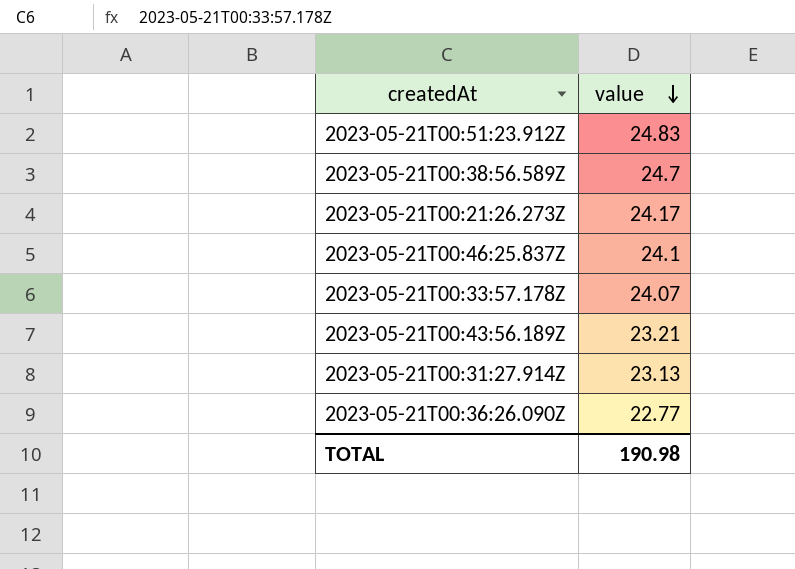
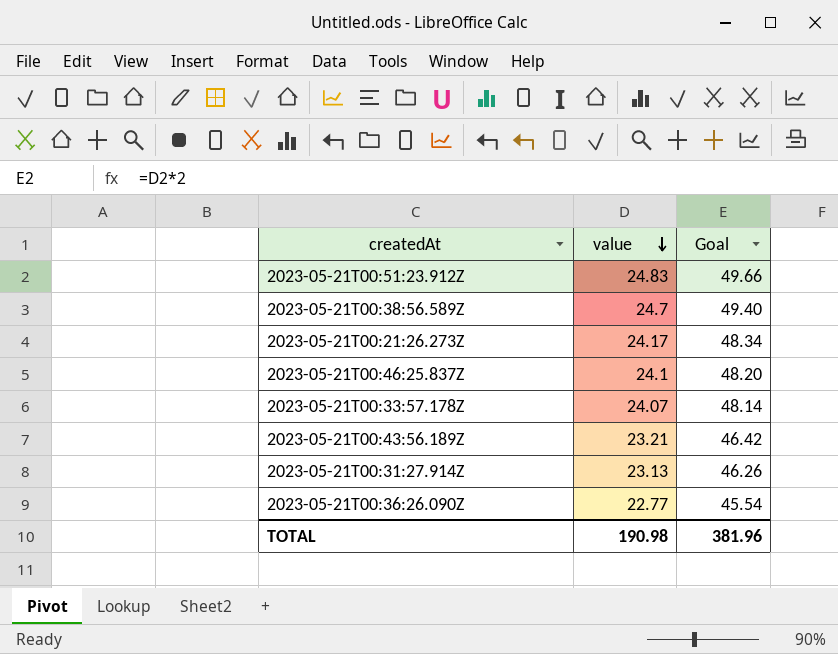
column Goal | formula: none -> [value] * 2

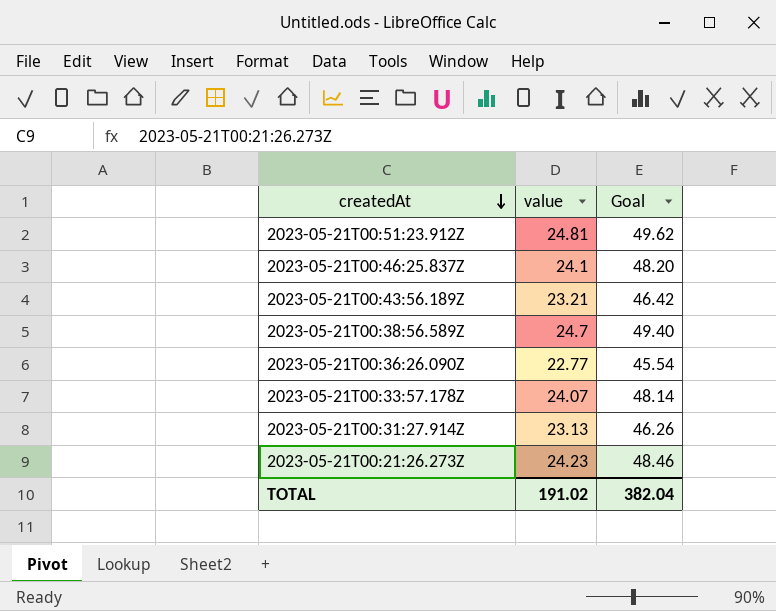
row order: value descending -> createdAt descending
2023-05-21T00:51:23.912Z | value: 24.83 -> 24.81
2023-05-21T00:51:23.912Z | Goal: 49.66 -> 49.62
2023-05-21T00:21:26.273Z | value: 24.17 -> 24.23
2023-05-21T00:21:26.273Z | Goal: 48.34 -> 48.46
TOTAL | value: 190.98 -> 191.02
TOTAL | Goal: 381.96 -> 382.04

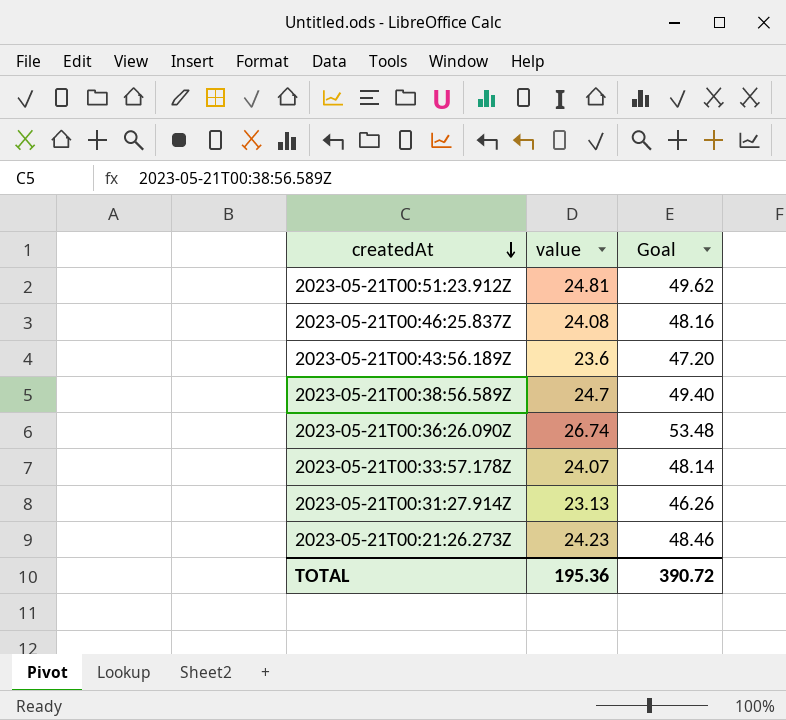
2023-05-21T00:46:25.837Z | value: 24.1 -> 24.08
2023-05-21T00:46:25.837Z | Goal: 48.20 -> 48.16
2023-05-21T00:43:56.189Z | value: 23.21 -> 23.6
2023-05-21T00:43:56.189Z | Goal: 46.42 -> 47.20
2023-05-21T00:36:26.090Z | value: 22.77 -> 26.74
2023-05-21T00:36:26.090Z | Goal: 45.54 -> 53.48
TOTAL | value: 191.02 -> 195.36
TOTAL | Goal: 382.04 -> 390.72

